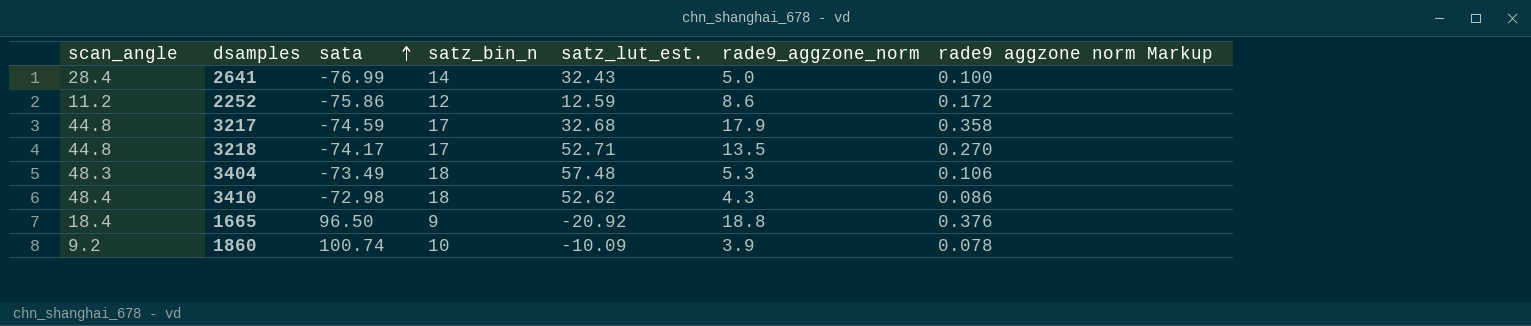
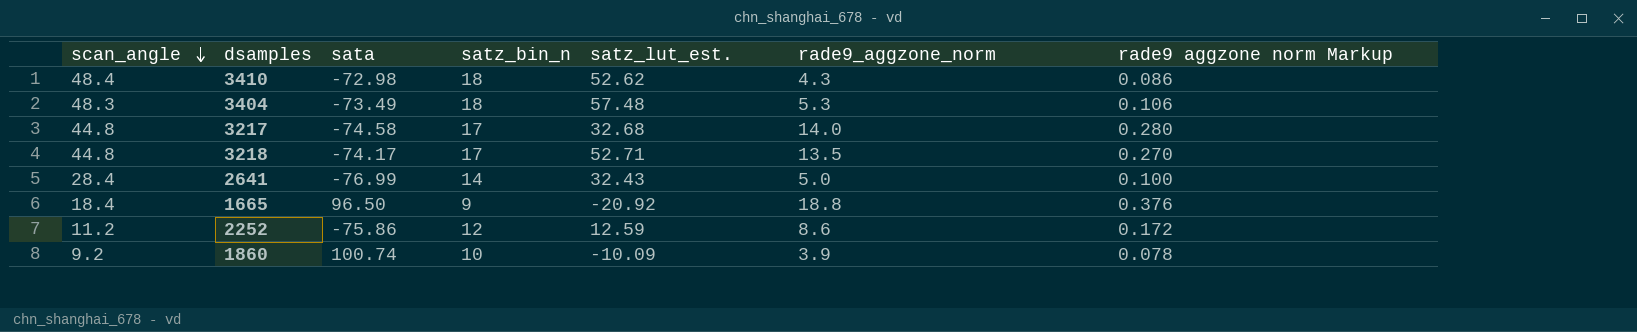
row order: sata ascending -> scan_angle descending
3217 | sata: -74.59 -> -74.58
3217 | rade9_aggzone_norm: 17.9 -> 14.0
3217 | rade9 aggzone norm Markup: 0.358 -> 0.280

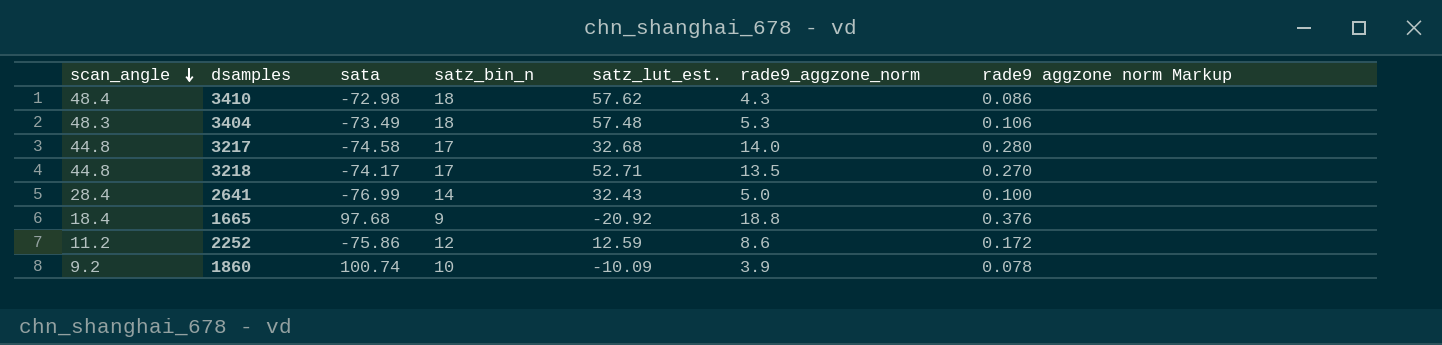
3410 | satz_lut_est.: 52.62 -> 57.62
1665 | sata: 96.50 -> 97.68

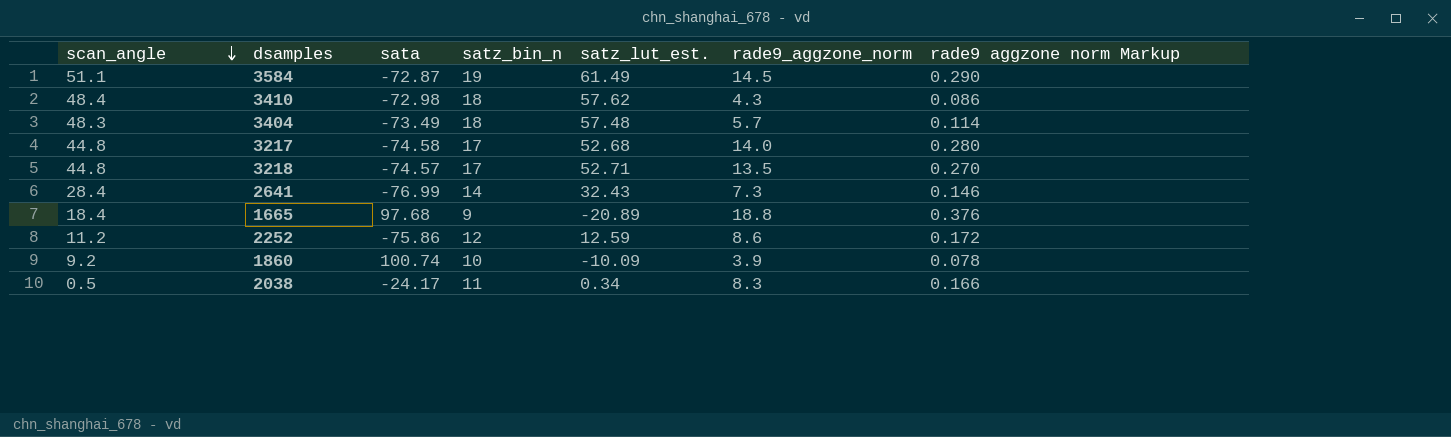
row 3584: none -> 51.1 | -72.87 | 19 | 61.49 | 14.5 | 0.290
3404 | rade9_aggzone_norm: 5.3 -> 5.7
3404 | rade9 aggzone norm Markup: 0.106 -> 0.114
3217 | satz_lut_est.: 32.68 -> 52.68
3218 | sata: -74.17 -> -74.57
2641 | rade9_aggzone_norm: 5.0 -> 7.3
2641 | rade9 aggzone norm Markup: 0.100 -> 0.146
1665 | satz_lut_est.: -20.92 -> -20.89
row 2038: none -> 0.5 | -24.17 | 11 | 0.34 | 8.3 | 0.166

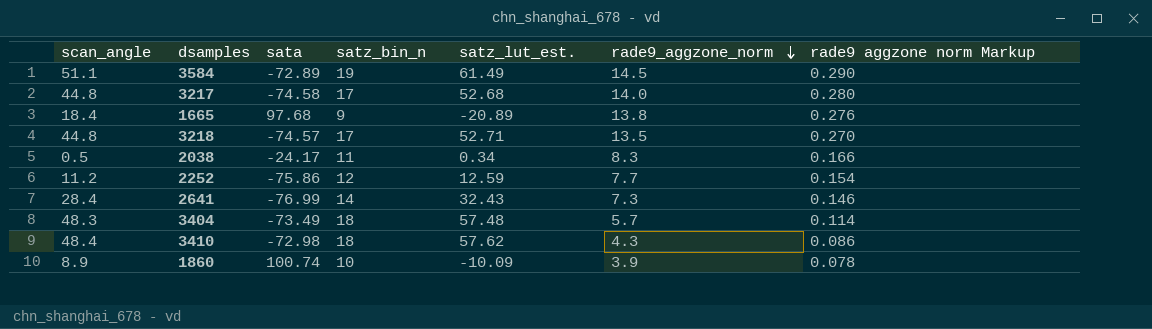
row order: scan_angle descending -> rade9_aggzone_norm descending
3584 | sata: -72.87 -> -72.89
1665 | rade9_aggzone_norm: 18.8 -> 13.8
1665 | rade9 aggzone norm Markup: 0.376 -> 0.276
2252 | rade9_aggzone_norm: 8.6 -> 7.7
2252 | rade9 aggzone norm Markup: 0.172 -> 0.154
1860 | scan_angle: 9.2 -> 8.9

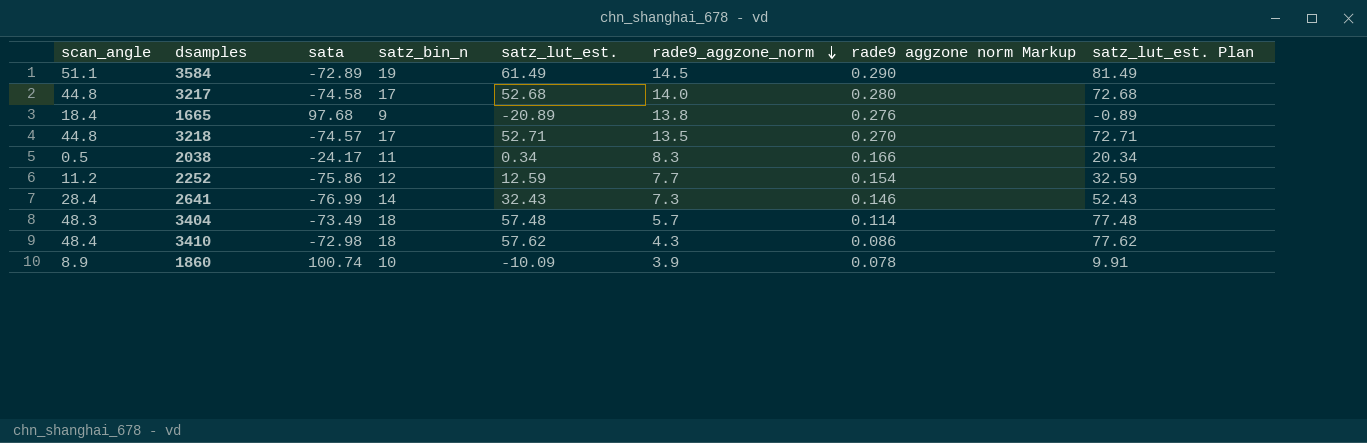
column satz_lut_est. Plan | formula: none -> [satz_lut_est.] + 20

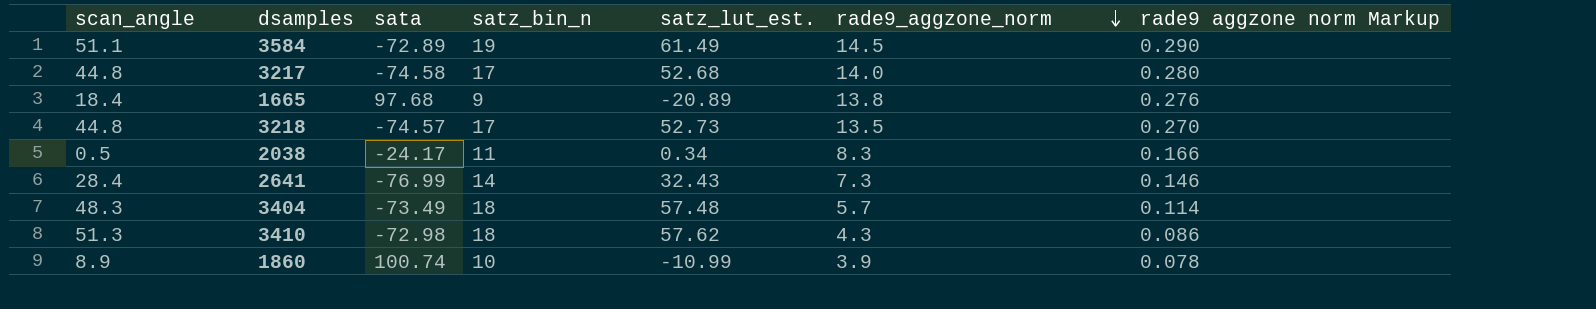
column satz_lut_est. Plan | formula: [satz_lut_est.] + 20 -> none
row 2252: 11.2 | -75.86 | 12 | 12.59 | 7.7 | 0.154 | 32.59 -> none
3218 | satz_lut_est.: 52.71 -> 52.73
3410 | scan_angle: 48.4 -> 51.3
1860 | satz_lut_est.: -10.09 -> -10.99

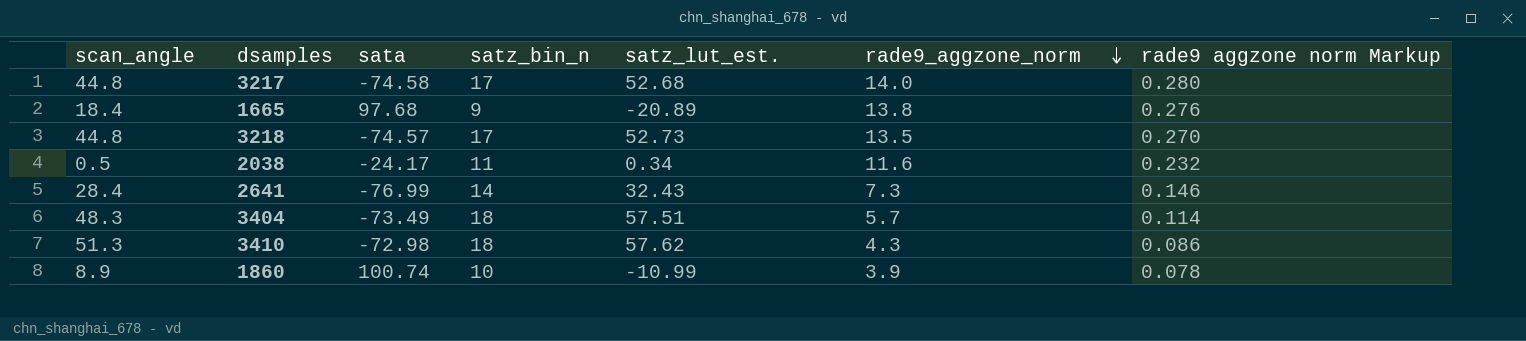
row 3584: 51.1 | -72.89 | 19 | 61.49 | 14.5 | 0.290 -> none
2038 | rade9_aggzone_norm: 8.3 -> 11.6
2038 | rade9 aggzone norm Markup: 0.166 -> 0.232
3404 | satz_lut_est.: 57.48 -> 57.51

